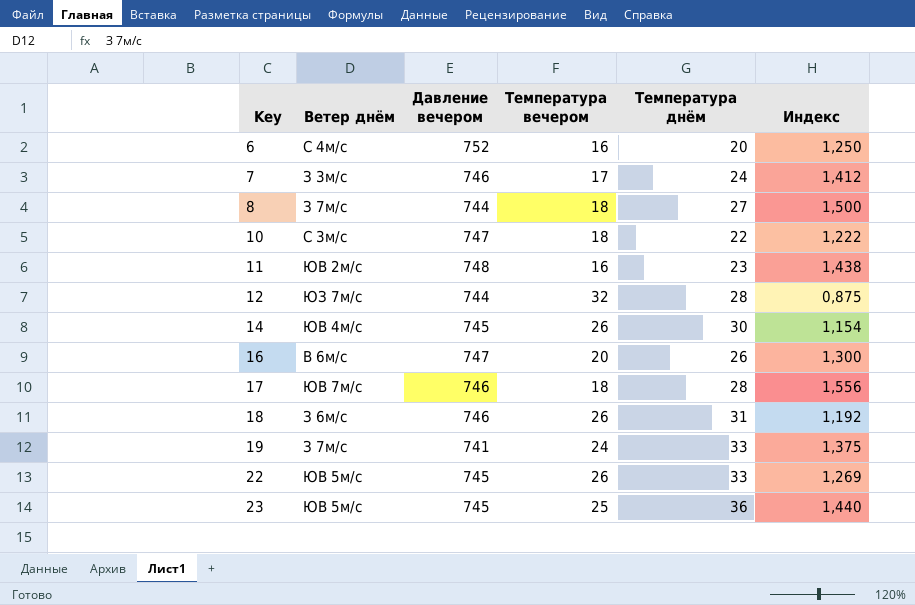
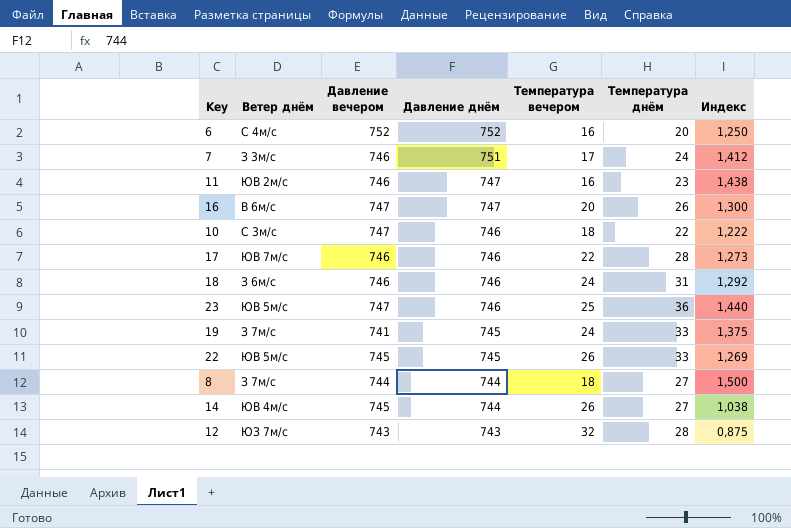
row order: Key ascending -> Давление днём descending
column Давление днём | position: none -> 4
11 | Давление вечером: 748 -> 746
17 | Температура вечером: 18 -> 22
17 | Индекс: 1,556 -> 1,273
18 | Температура вечером: 26 -> 24
18 | Индекс: 1,192 -> 1,292
23 | Давление вечером: 745 -> 747
14 | Температура днём: 30 -> 27
14 | Индекс: 1,154 -> 1,038
12 | Давление вечером: 744 -> 743

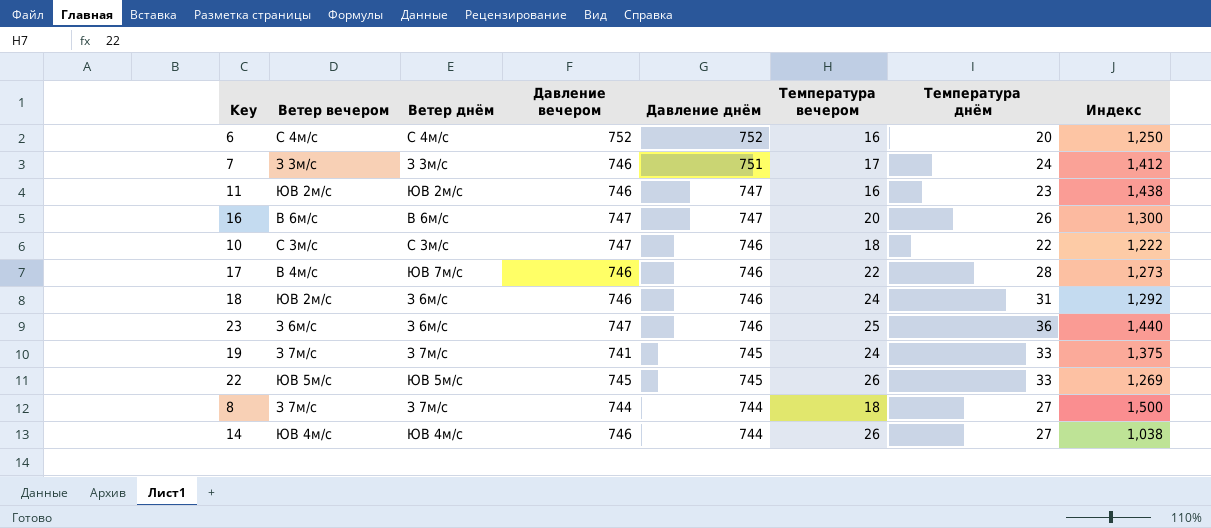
column Ветер вечером | position: none -> 2
row 12: ЮЗ 7м/с | 743 | 743 | 32 | 28 | 0,875 -> none
23 | Ветер днём: ЮВ 5м/с -> З 6м/с
14 | Давление вечером: 745 -> 746

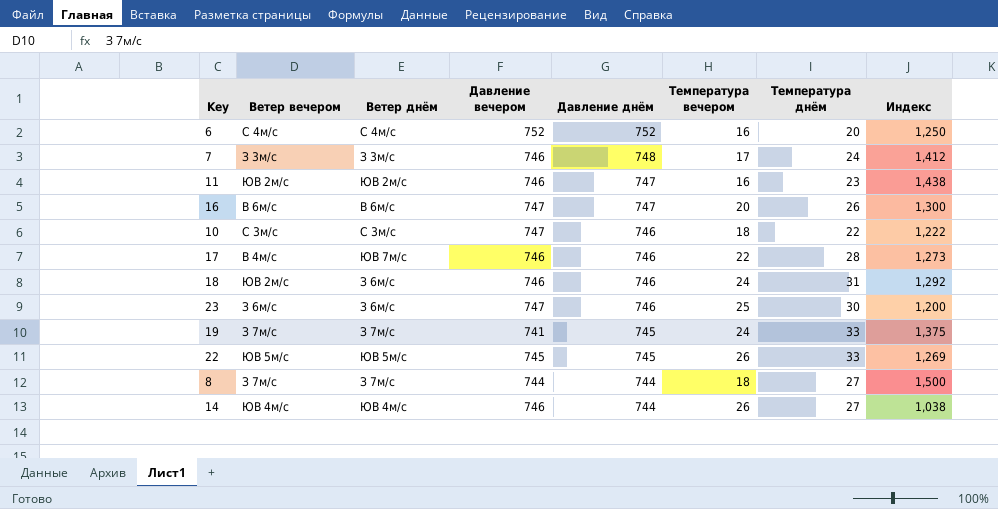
7 | Давление днём: 751 -> 748
23 | Температура днём: 36 -> 30
23 | Индекс: 1,440 -> 1,200

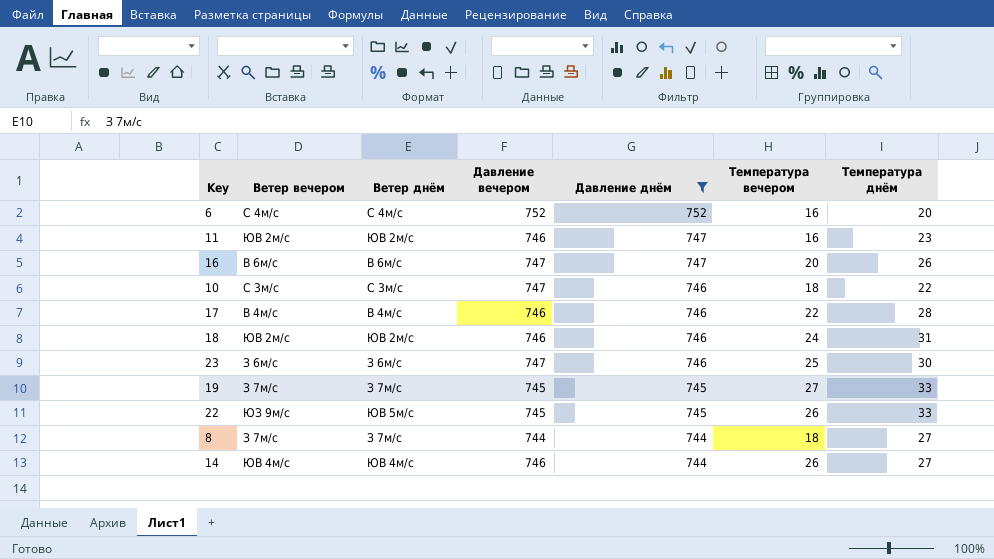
filter: none -> Давление днём != 748
column Индекс | formula: [Температура днём] / [Температура вечером] -> none
17 | Ветер днём: ЮВ 7м/с -> В 4м/с
18 | Ветер днём: З 6м/с -> ЮВ 2м/с
19 | Давление вечером: 741 -> 745
19 | Температура вечером: 24 -> 27
22 | Ветер вечером: ЮВ 5м/с -> ЮЗ 9м/с

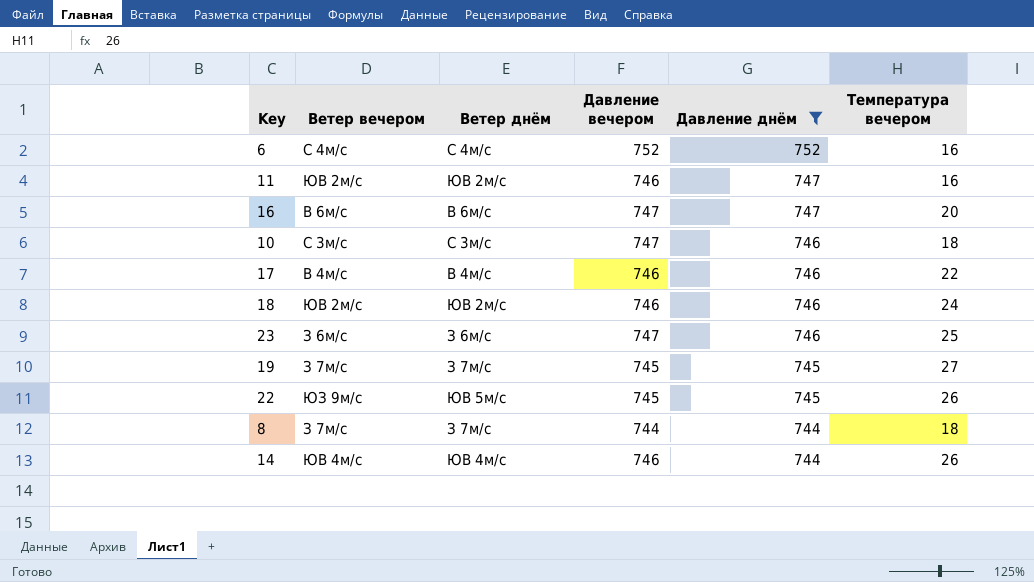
column Температура днём | position: 7 -> none

